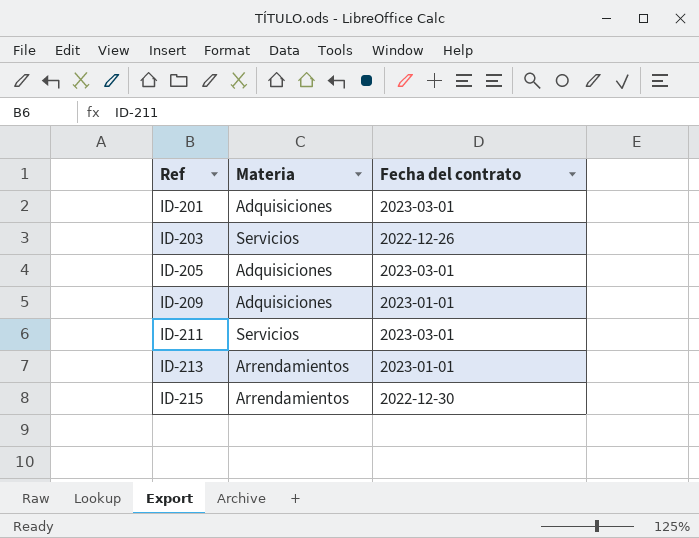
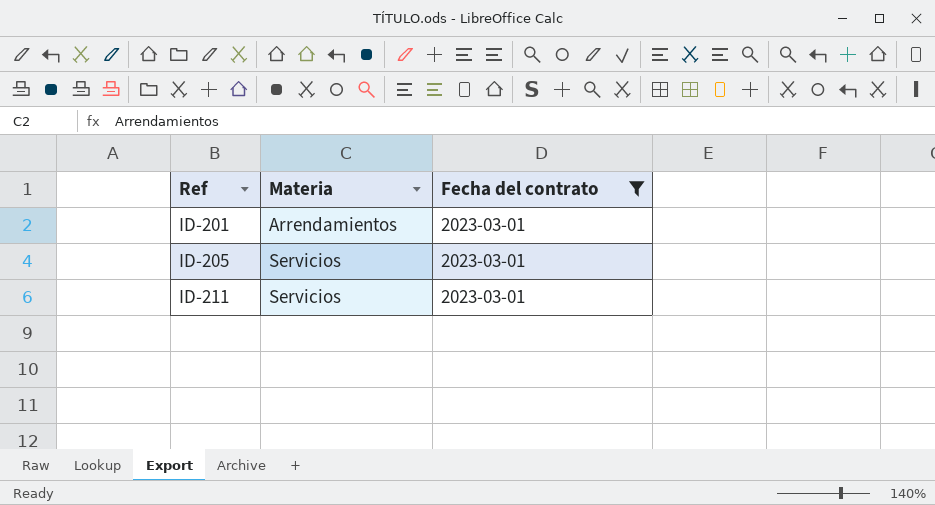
filter: none -> Fecha del contrato = 2023-03-01
ID-201 | Materia: Adquisiciones -> Arrendamientos
ID-205 | Materia: Adquisiciones -> Servicios

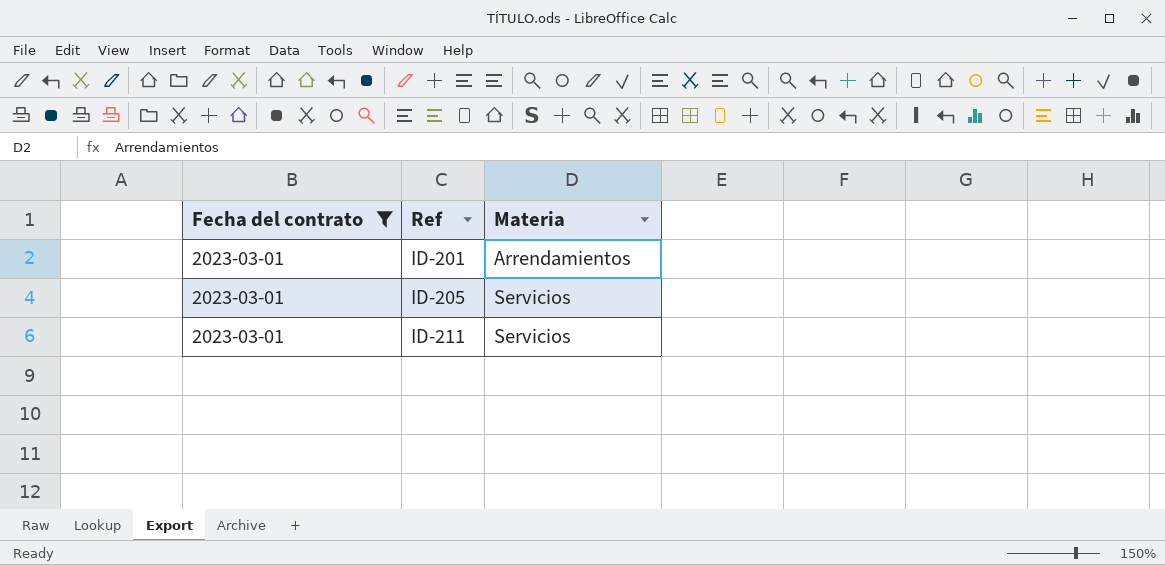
column Fecha del contrato | position: 3 -> 1

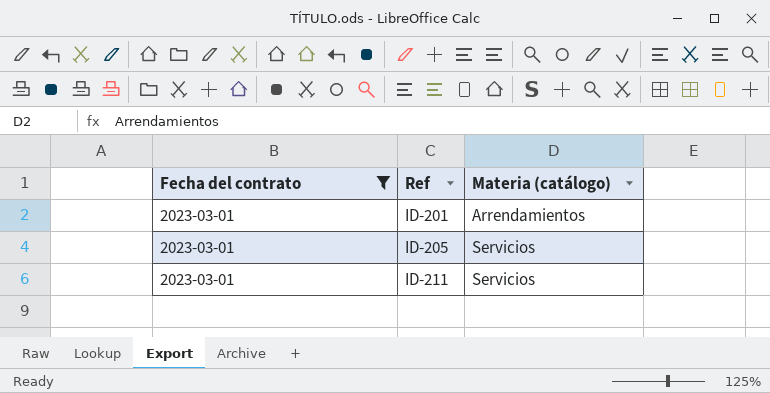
column name: Materia -> Materia (catálogo)

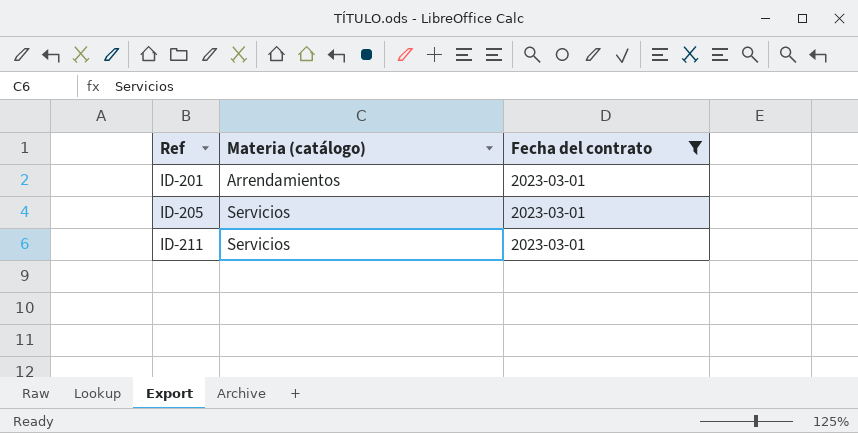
column Fecha del contrato | position: 1 -> 3

